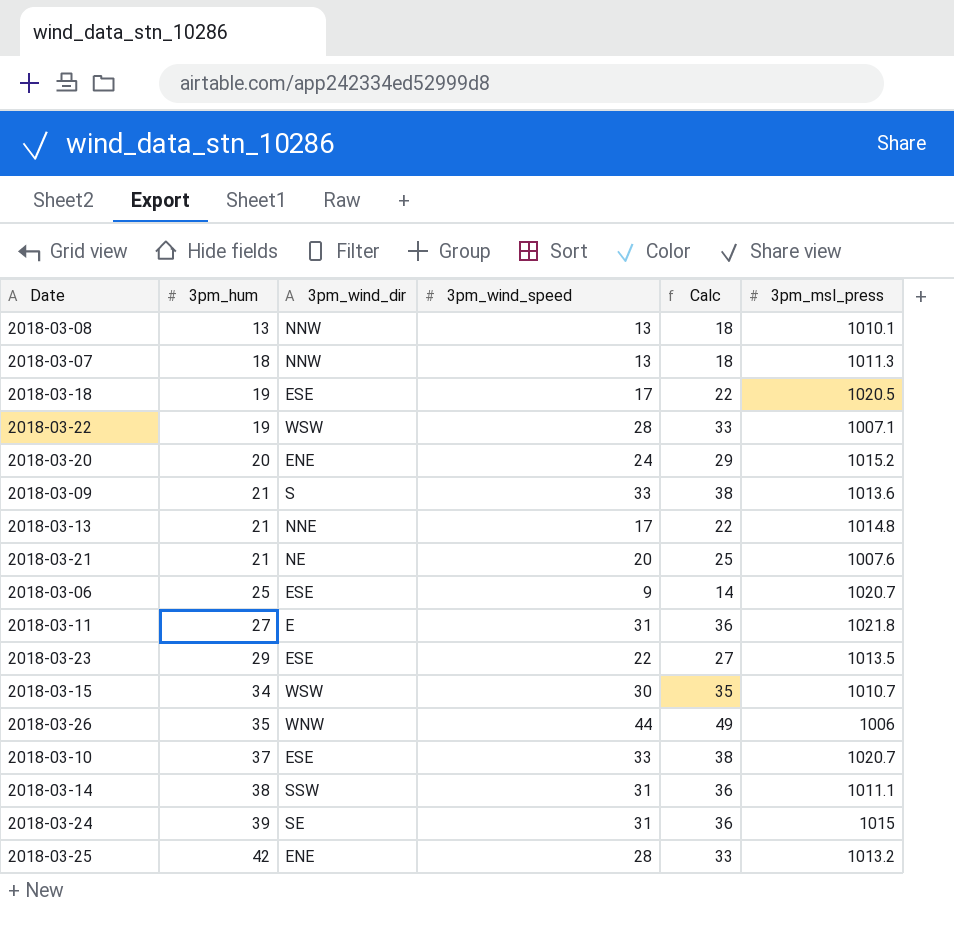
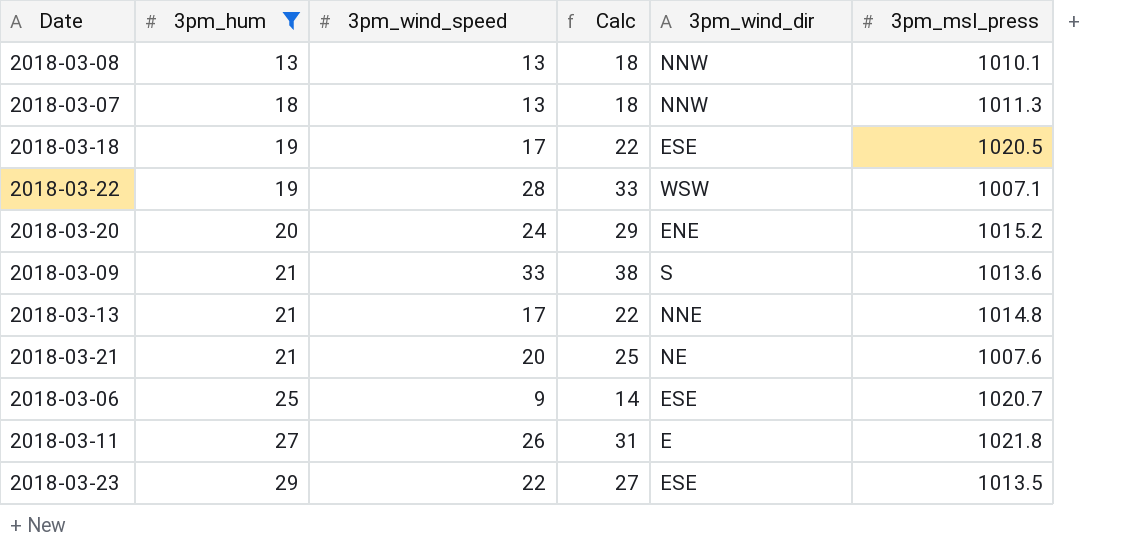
filter: none -> 3pm_hum <= 29
column 3pm_wind_dir | position: 3 -> 5
2018-03-11 | 3pm_wind_speed: 31 -> 26
2018-03-11 | Calc: 36 -> 31

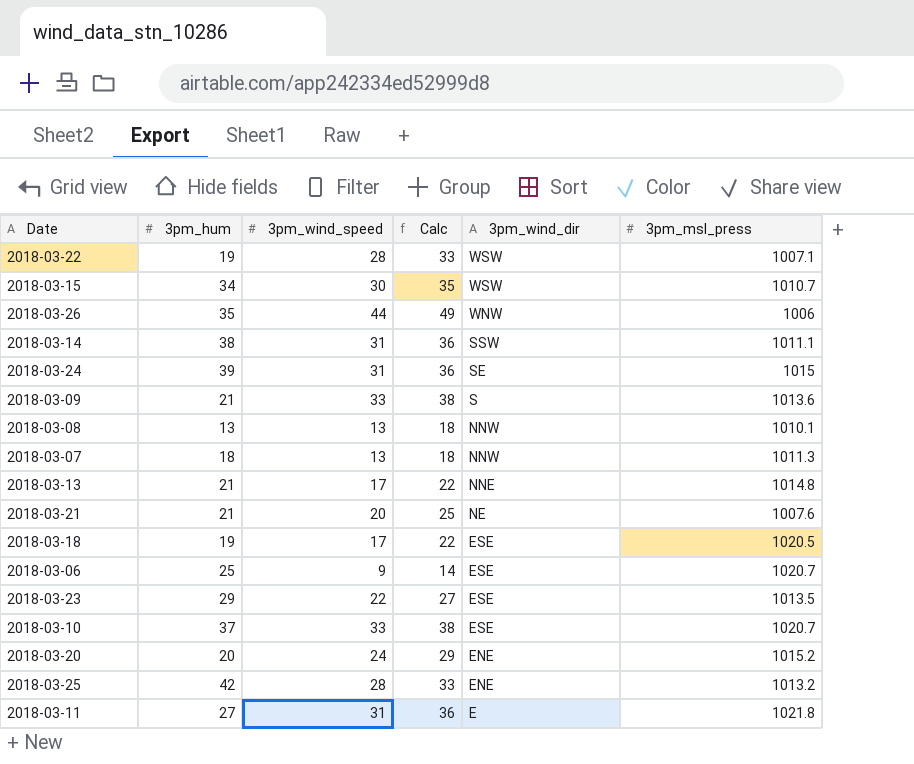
filter: 3pm_hum <= 29 -> none
row order: 3pm_hum ascending -> 3pm_wind_dir descending
2018-03-11 | 3pm_wind_speed: 26 -> 31
2018-03-11 | Calc: 31 -> 36

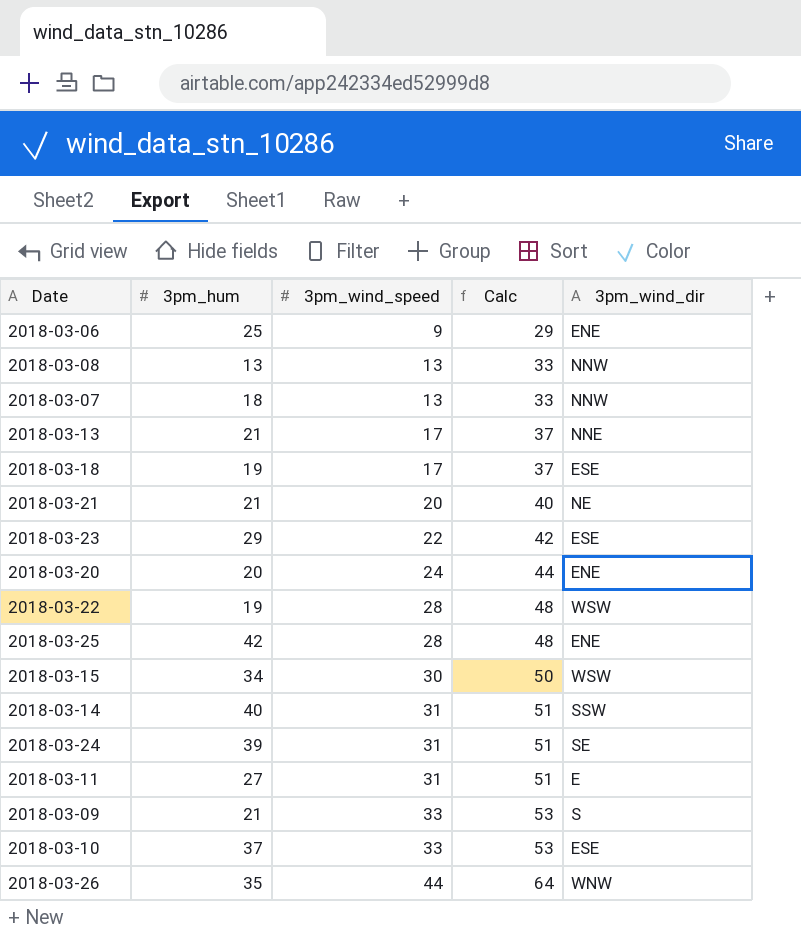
row order: 3pm_wind_dir descending -> 3pm_wind_speed ascending
column 3pm_msl_press | position: 6 -> none
column Calc | formula: [3pm_wind_speed] + 5 -> [3pm_wind_speed] + 20
2018-03-06 | 3pm_wind_dir: ESE -> ENE
2018-03-14 | 3pm_hum: 38 -> 40

